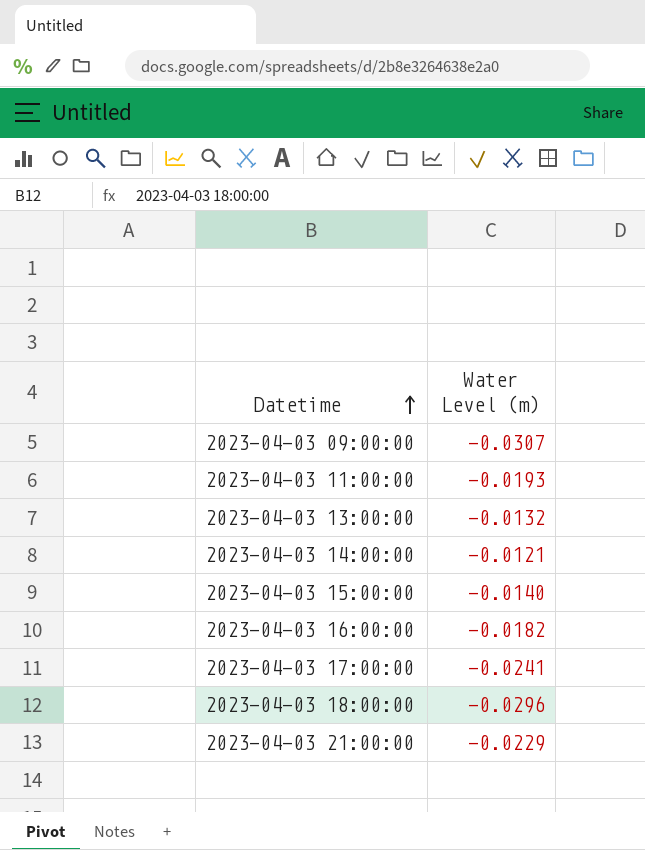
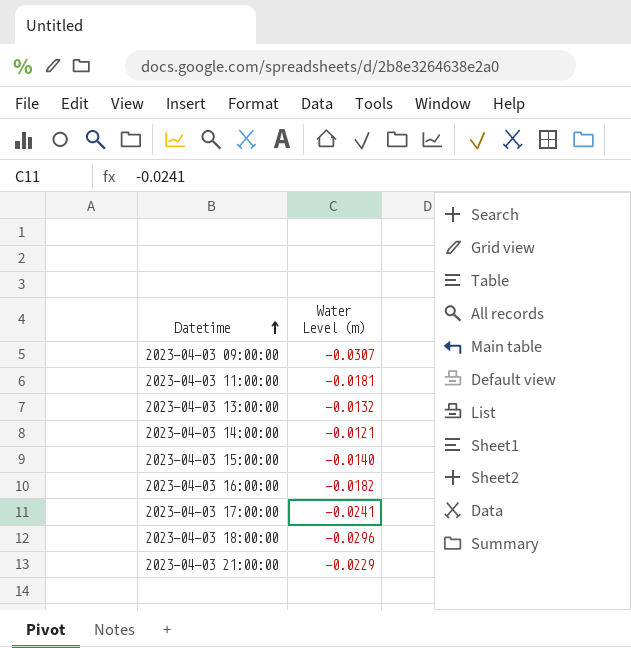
2023-04-03 11:00:00 | Water Level (m): -0.0193 -> -0.0181

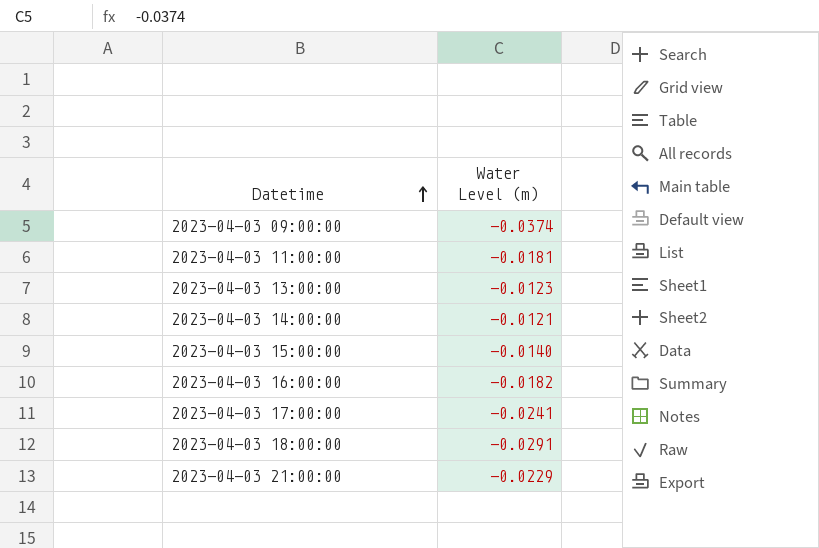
2023-04-03 09:00:00 | Water Level (m): -0.0307 -> -0.0374
2023-04-03 13:00:00 | Water Level (m): -0.0132 -> -0.0123
2023-04-03 18:00:00 | Water Level (m): -0.0296 -> -0.0291

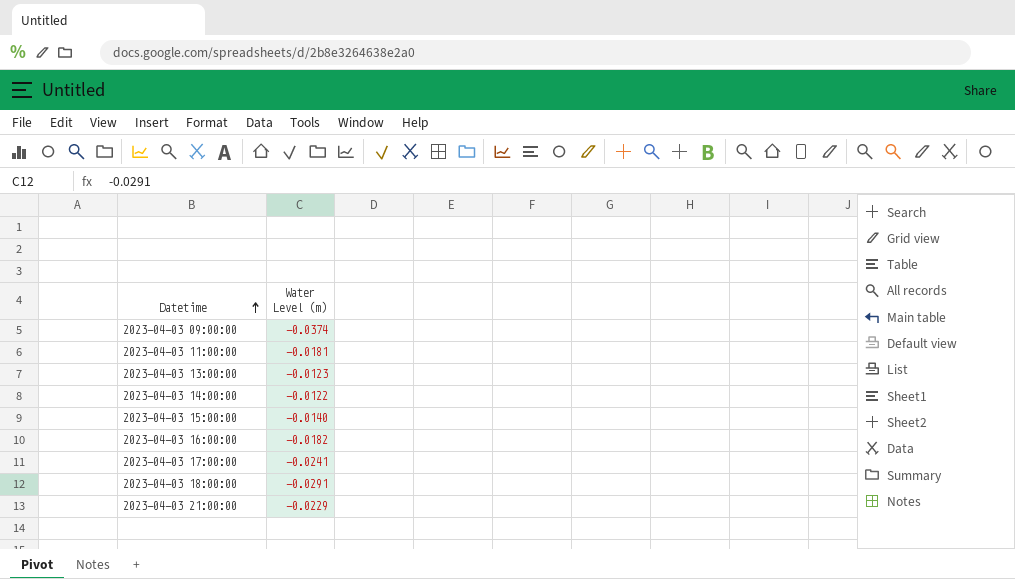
2023-04-03 14:00:00 | Water Level (m): -0.0121 -> -0.0122

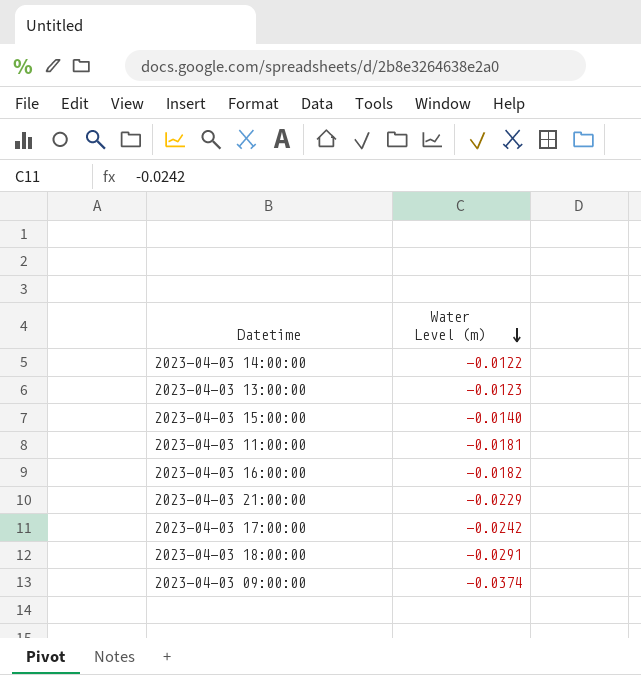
row order: Datetime ascending -> Water Level (m) descending
2023-04-03 17:00:00 | Water Level (m): -0.0241 -> -0.0242

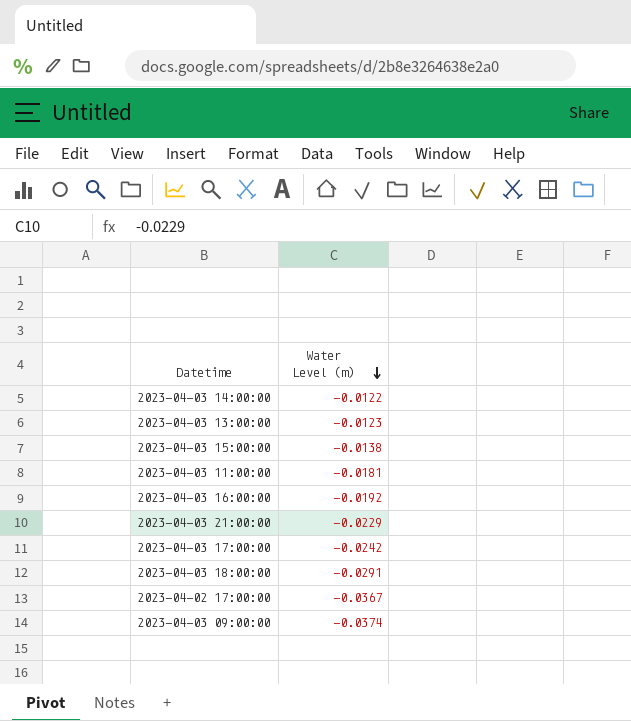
2023-04-03 15:00:00 | Water Level (m): -0.0140 -> -0.0138
2023-04-03 16:00:00 | Water Level (m): -0.0182 -> -0.0192
row 2023-04-02 17:00:00: none -> -0.0367

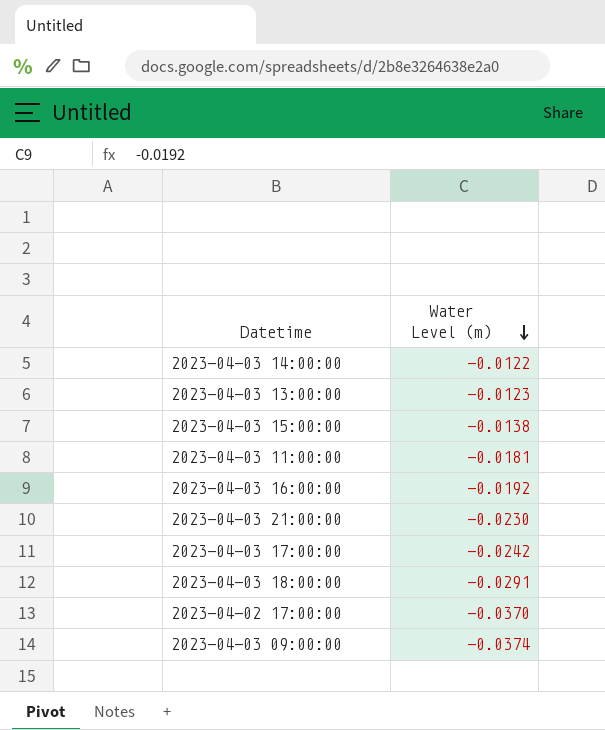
2023-04-03 21:00:00 | Water Level (m): -0.0229 -> -0.0230
2023-04-02 17:00:00 | Water Level (m): -0.0367 -> -0.0370

